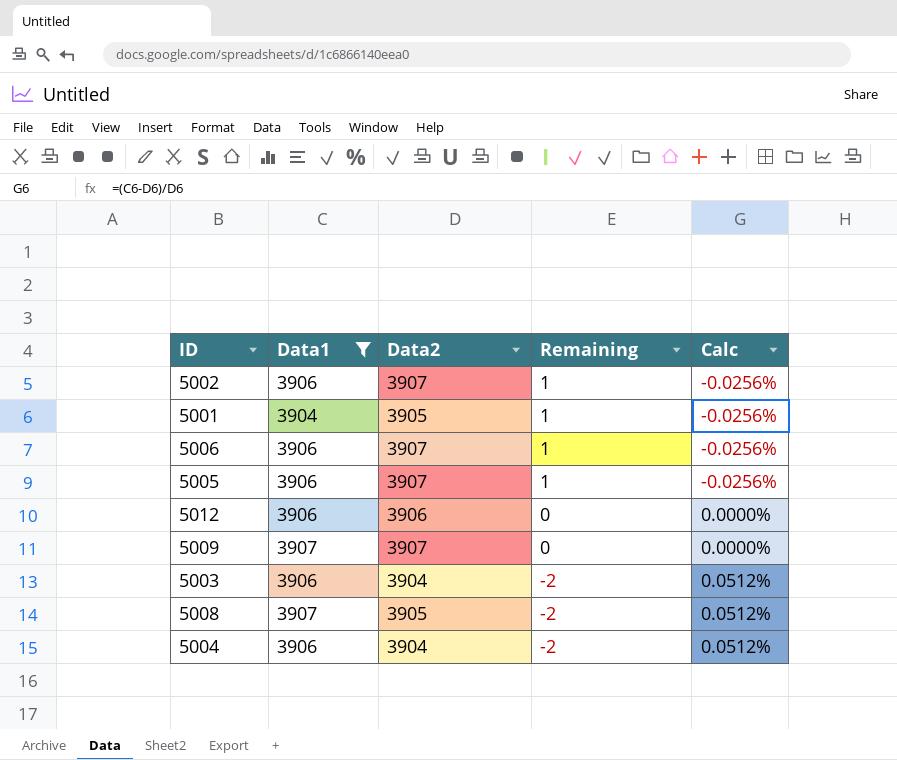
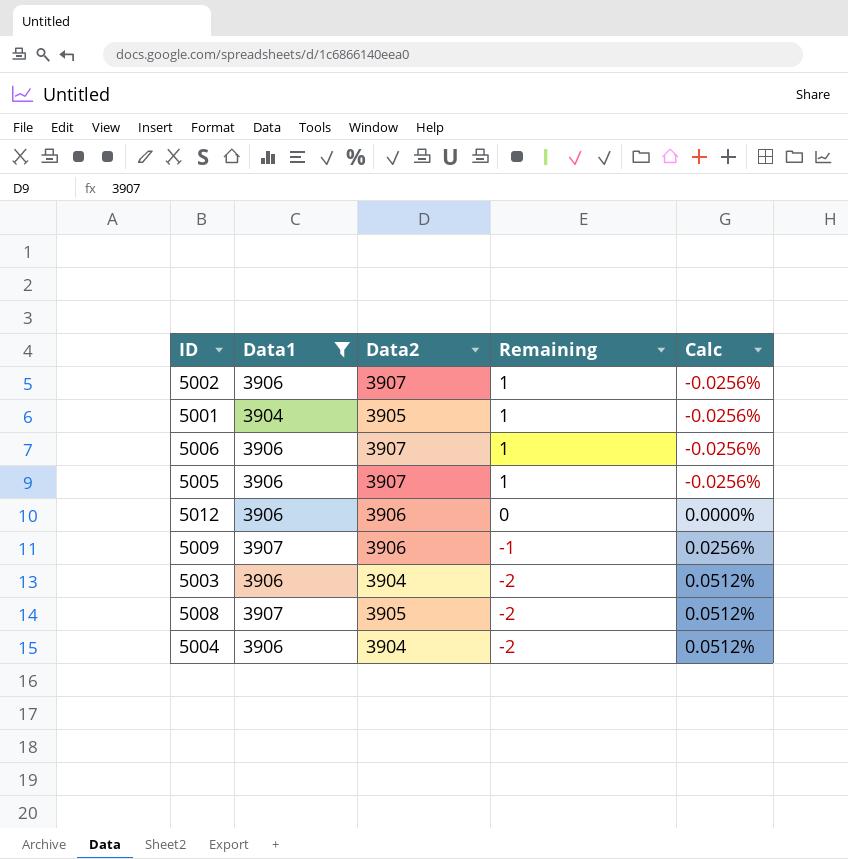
5009 | Data2: 3907 -> 3906
5009 | Remaining: 0 -> -1
5009 | Calc: 0.0000% -> 0.0256%

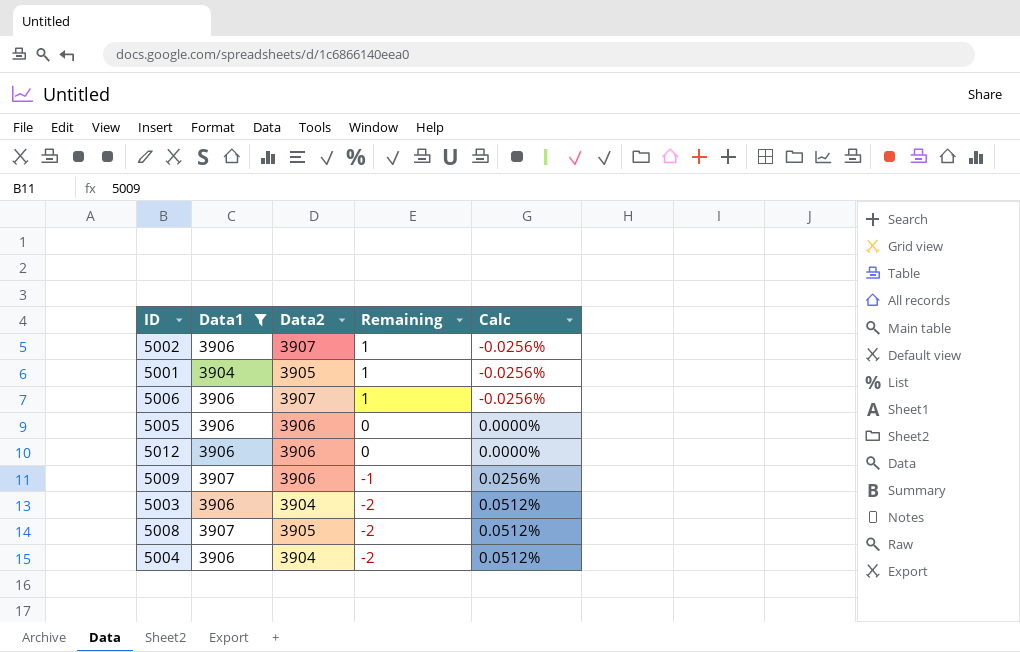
5005 | Data2: 3907 -> 3906
5005 | Remaining: 1 -> 0
5005 | Calc: -0.0256% -> 0.0000%

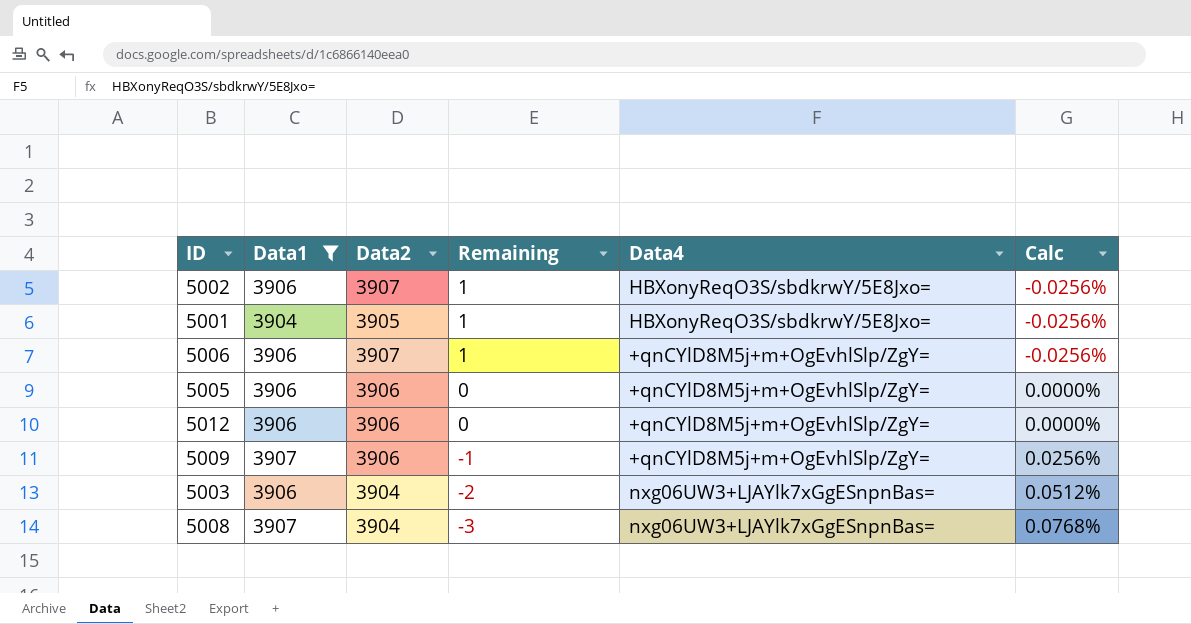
column Data4 | position: none -> 5
row 5004: 3906 | 3904 | -2 | 0.0512% -> none
5008 | Data2: 3905 -> 3904
5008 | Remaining: -2 -> -3
5008 | Calc: 0.0512% -> 0.0768%

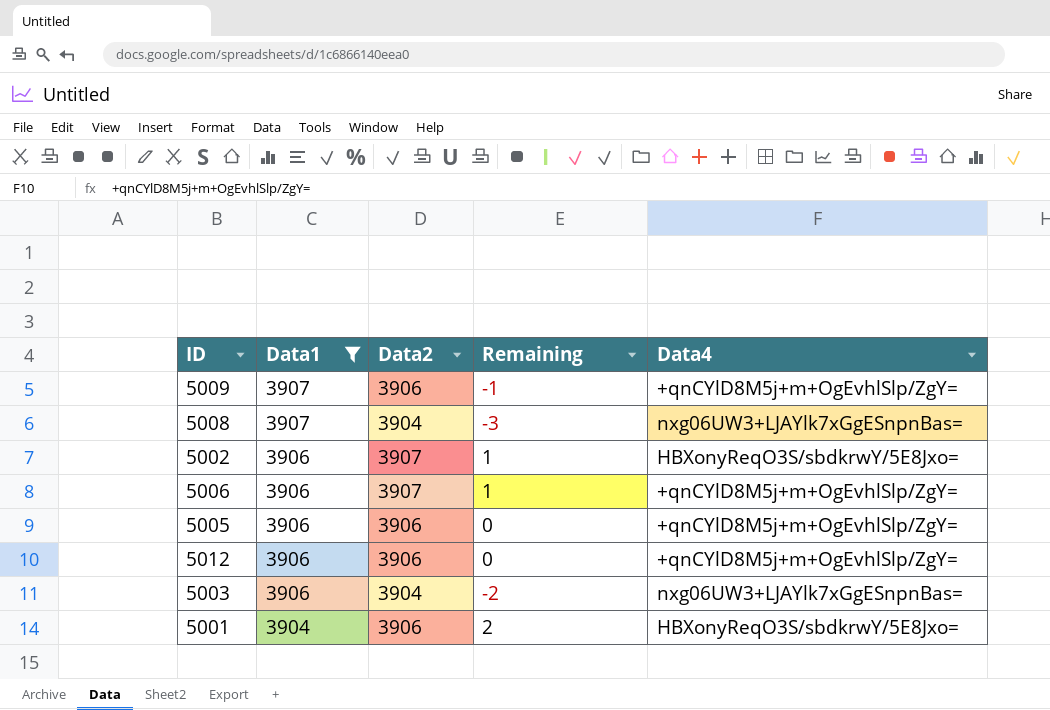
row order: Remaining descending -> Data1 descending
column Calc | formula: ([Data1] - [Data2]) / [Data2] -> none
5001 | Data2: 3905 -> 3906
5001 | Remaining: 1 -> 2

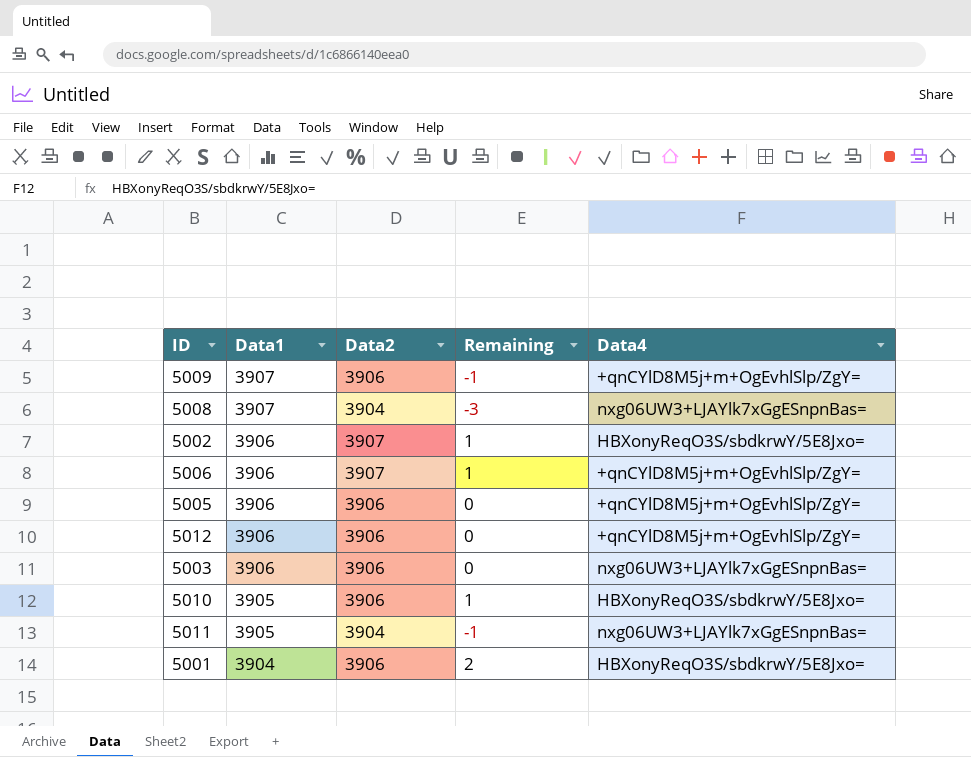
filter: Data1 != 3905 -> none
5003 | Data2: 3904 -> 3906
5003 | Remaining: -2 -> 0

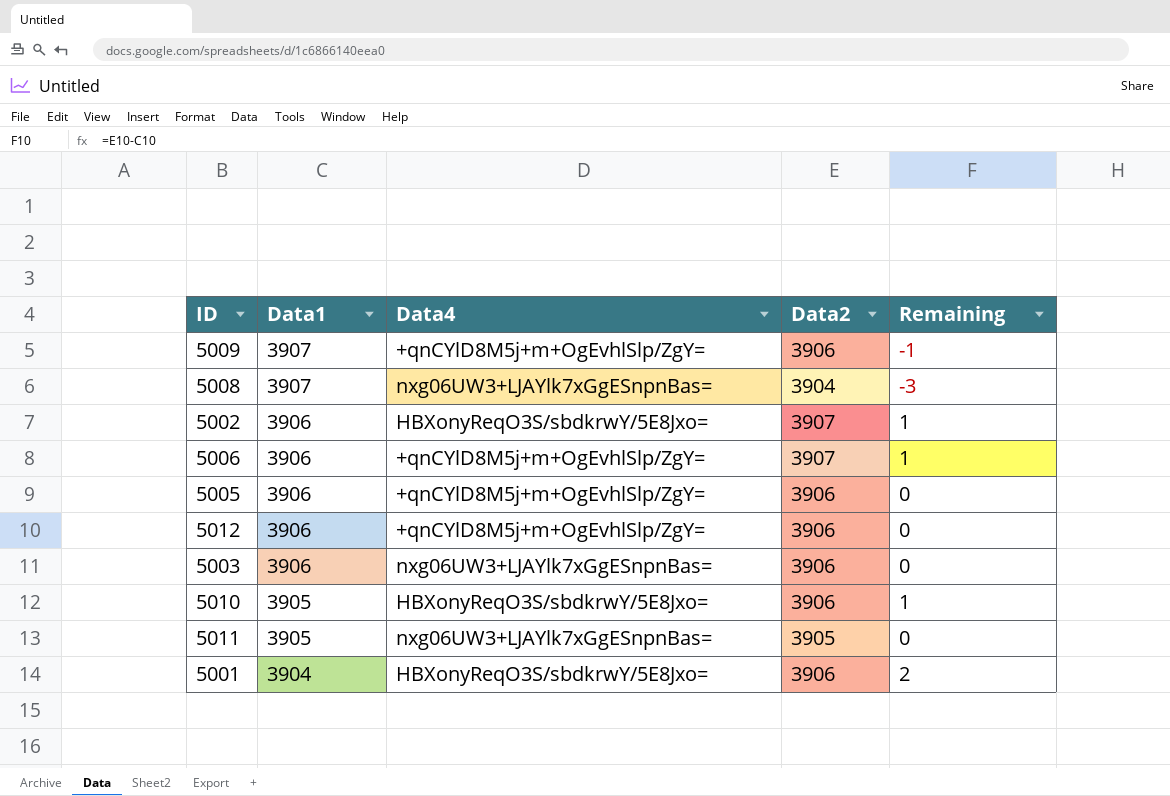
column Data4 | position: 5 -> 3
5011 | Data2: 3904 -> 3905
5011 | Remaining: -1 -> 0

